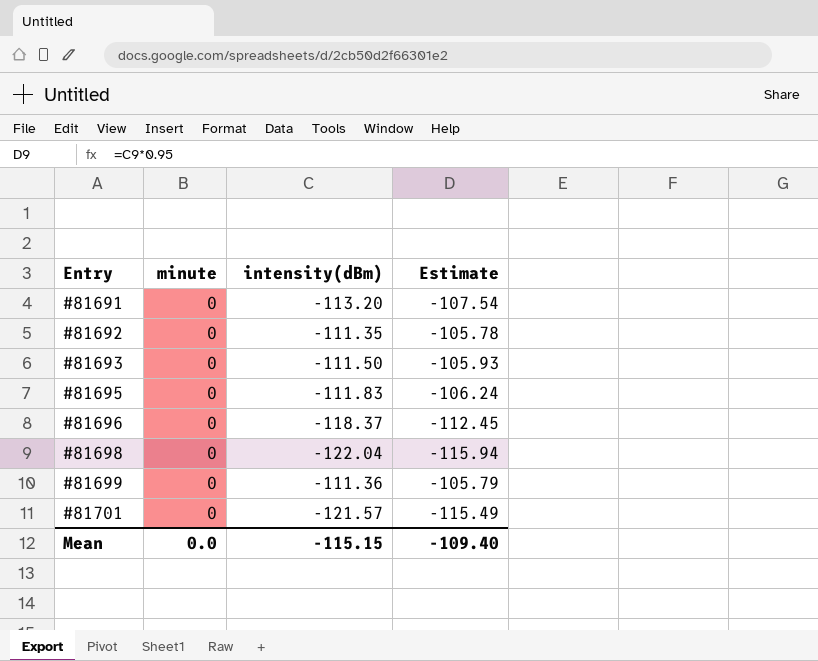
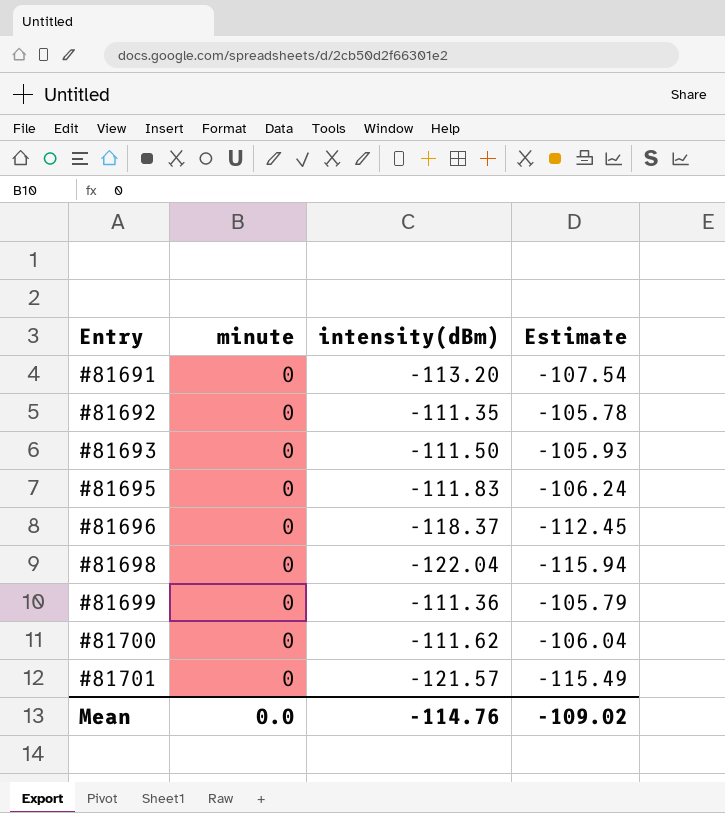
row #81700: none -> 0 | -111.62 | -106.04
Mean | intensity(dBm): -115.15 -> -114.76
Mean | Estimate: -109.40 -> -109.02

